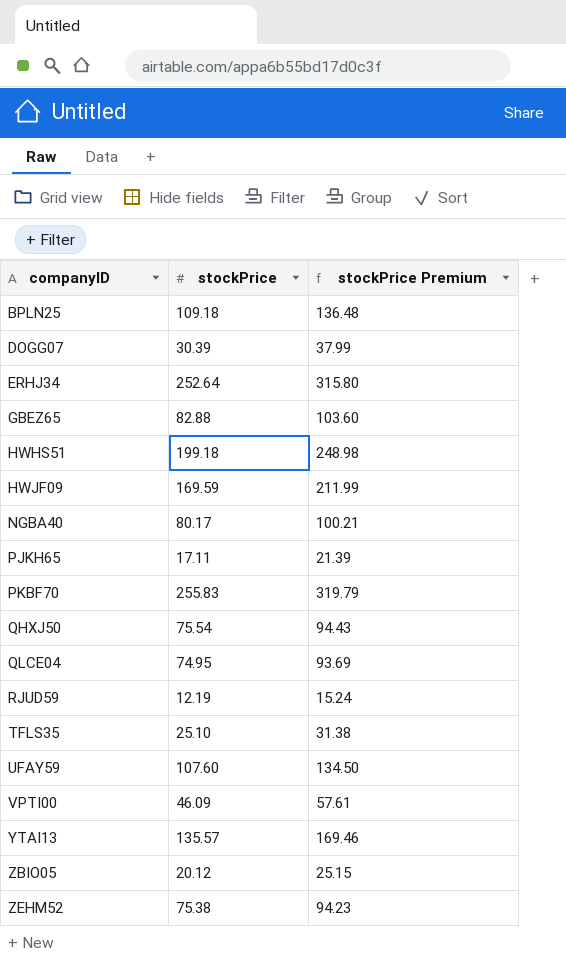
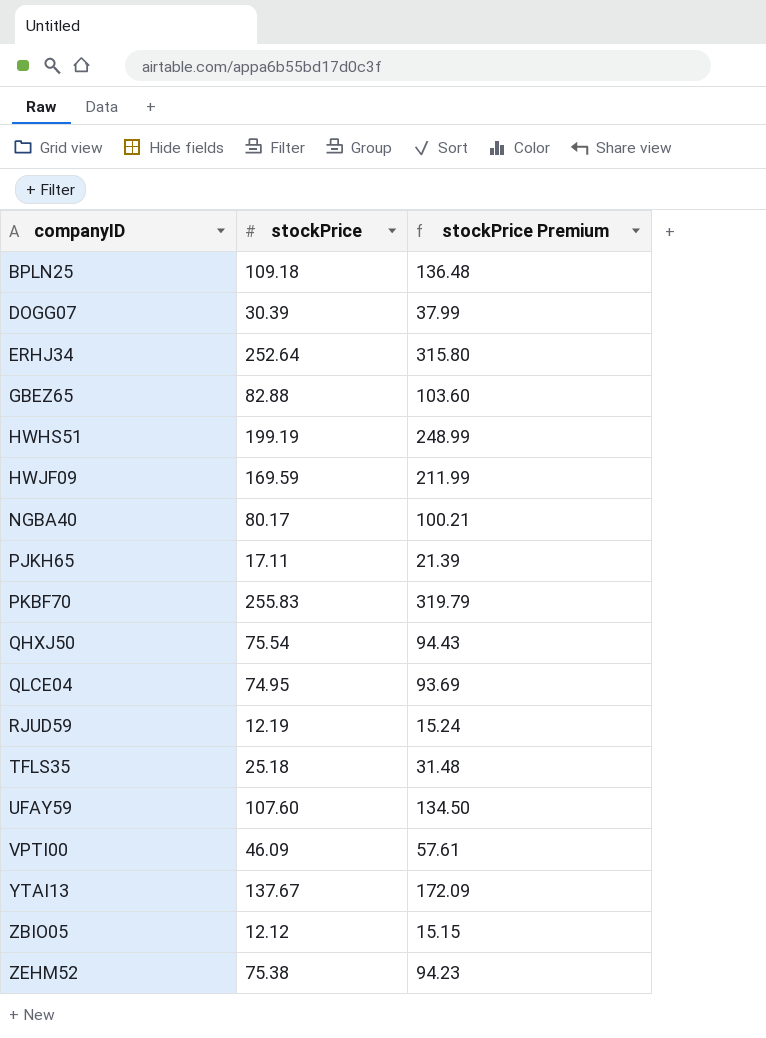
HWHS51 | stockPrice: 199.18 -> 199.19
HWHS51 | stockPrice Premium: 248.98 -> 248.99
TFLS35 | stockPrice: 25.10 -> 25.18
TFLS35 | stockPrice Premium: 31.38 -> 31.48
YTAI13 | stockPrice: 135.57 -> 137.67
YTAI13 | stockPrice Premium: 169.46 -> 172.09
ZBIO05 | stockPrice: 20.12 -> 12.12
ZBIO05 | stockPrice Premium: 25.15 -> 15.15

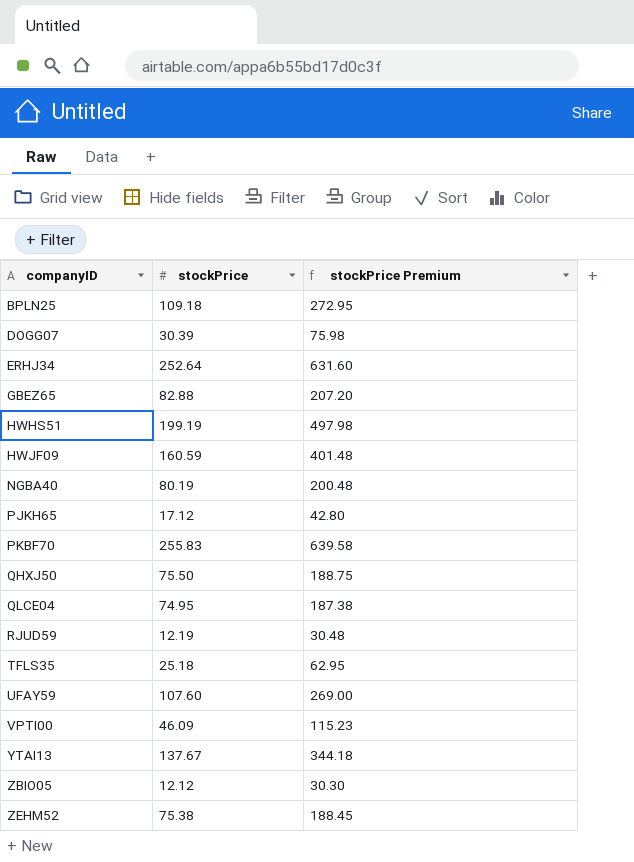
column stockPrice Premium | formula: [stockPrice] * 1.25 -> [stockPrice] * 2.5
HWJF09 | stockPrice: 169.59 -> 160.59
NGBA40 | stockPrice: 80.17 -> 80.19
PJKH65 | stockPrice: 17.11 -> 17.12
QHXJ50 | stockPrice: 75.54 -> 75.50

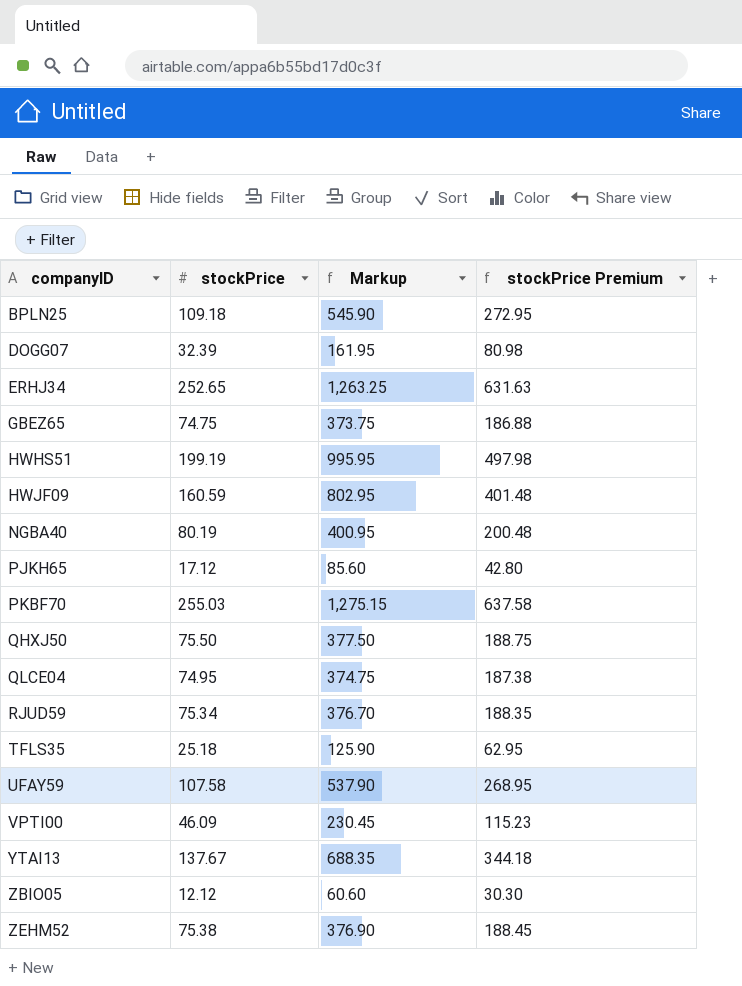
column Markup | formula: none -> [stockPrice] * 5
DOGG07 | stockPrice: 30.39 -> 32.39
DOGG07 | stockPrice Premium: 75.98 -> 80.98
ERHJ34 | stockPrice: 252.64 -> 252.65
ERHJ34 | stockPrice Premium: 631.60 -> 631.63
GBEZ65 | stockPrice: 82.88 -> 74.75
GBEZ65 | stockPrice Premium: 207.20 -> 186.88
PKBF70 | stockPrice: 255.83 -> 255.03
PKBF70 | stockPrice Premium: 639.58 -> 637.58
RJUD59 | stockPrice: 12.19 -> 75.34
RJUD59 | stockPrice Premium: 30.48 -> 188.35
UFAY59 | stockPrice: 107.60 -> 107.58
UFAY59 | stockPrice Premium: 269.00 -> 268.95

